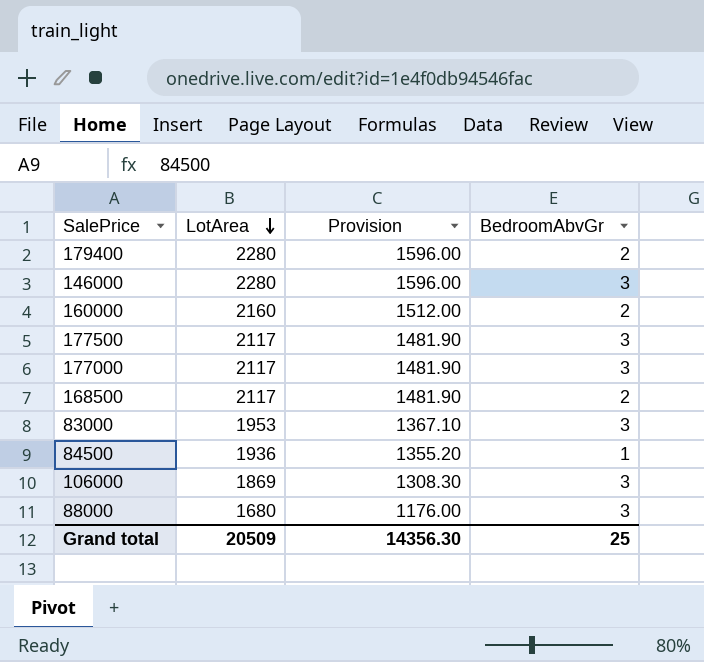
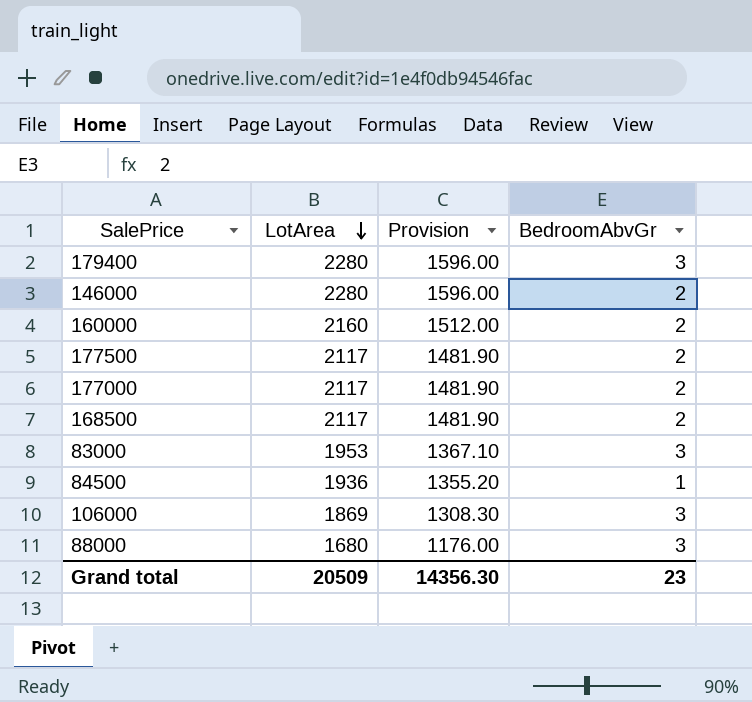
179400 | BedroomAbvGr: 2 -> 3
146000 | BedroomAbvGr: 3 -> 2
177500 | BedroomAbvGr: 3 -> 2
177000 | BedroomAbvGr: 3 -> 2
Grand total | BedroomAbvGr: 25 -> 23

